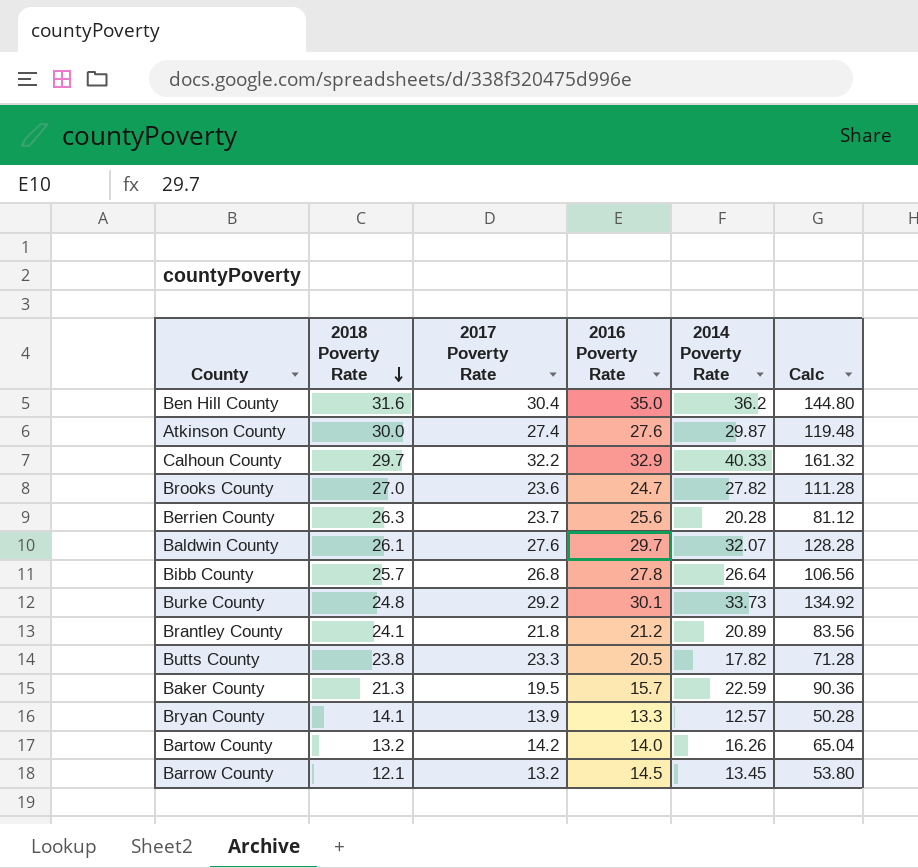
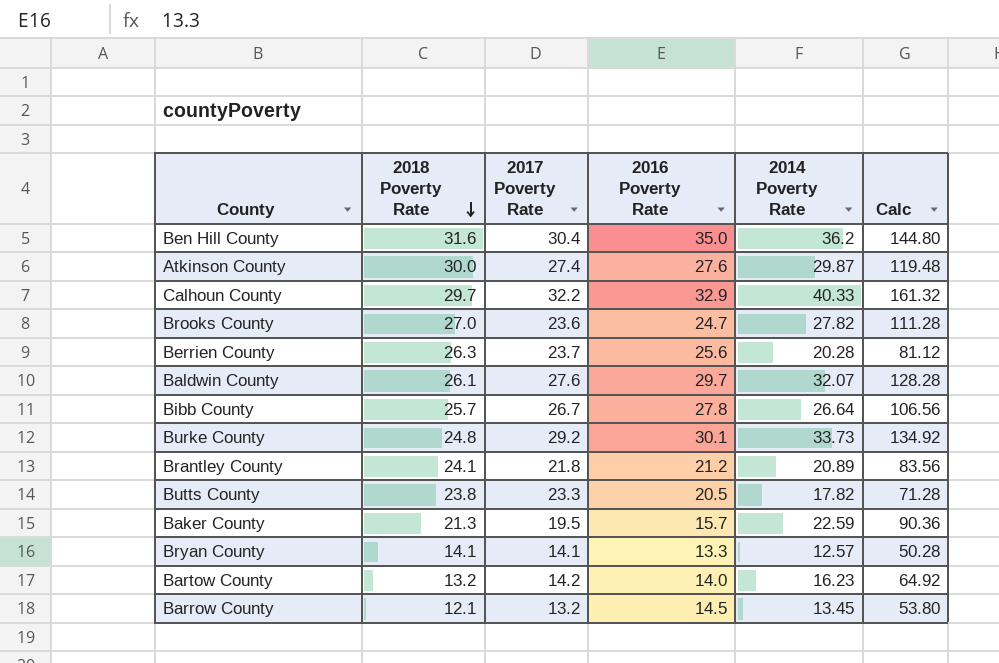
Bibb County | 2017 Poverty Rate: 26.8 -> 26.7
Bryan County | 2017 Poverty Rate: 13.9 -> 14.1
Bartow County | 2014 Poverty Rate: 16.26 -> 16.23
Bartow County | Calc: 65.04 -> 64.92

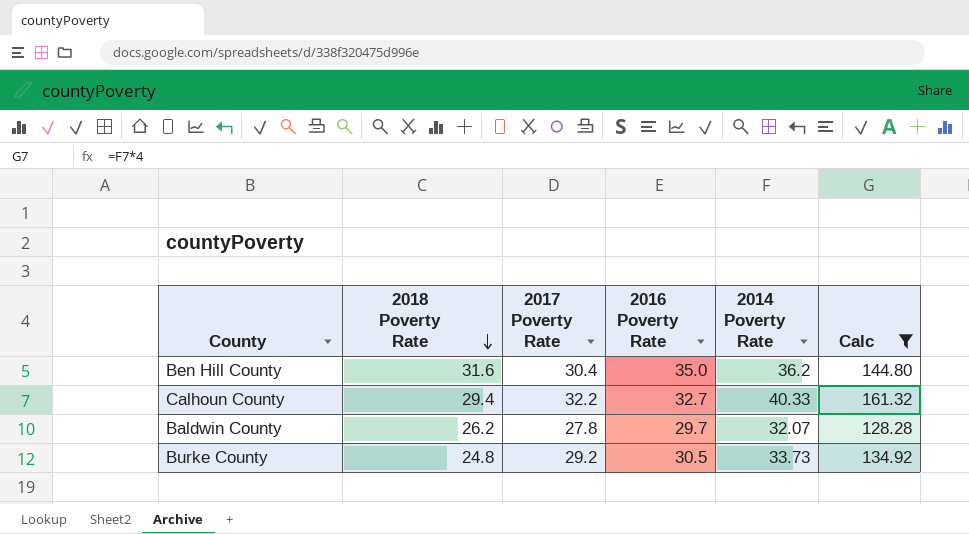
filter: none -> Calc >= 128.28
Calhoun County | 2018 Poverty Rate: 29.7 -> 29.4
Calhoun County | 2016 Poverty Rate: 32.9 -> 32.7
Baldwin County | 2018 Poverty Rate: 26.1 -> 26.2
Baldwin County | 2017 Poverty Rate: 27.6 -> 27.8
Burke County | 2016 Poverty Rate: 30.1 -> 30.5

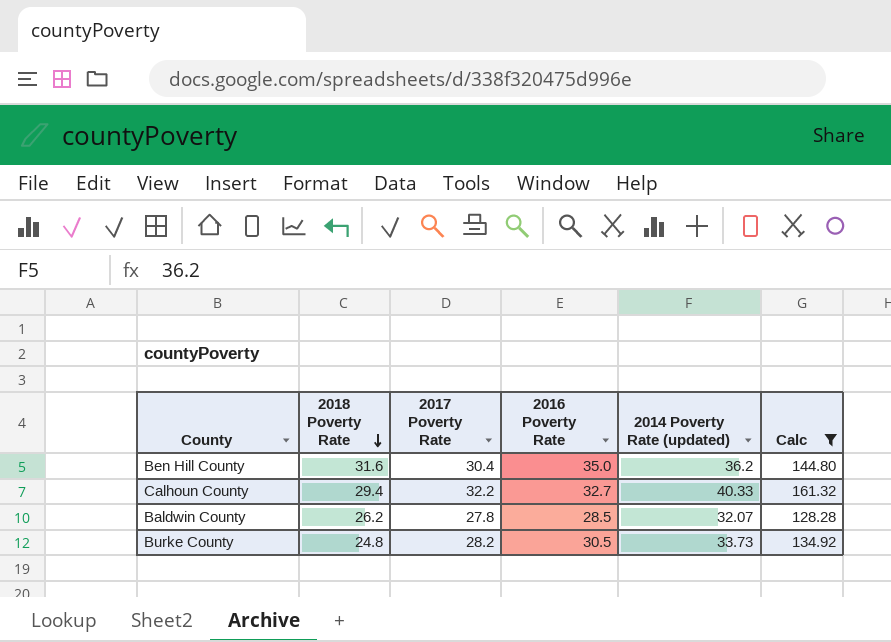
column name: 2014 Poverty Rate -> 2014 Poverty Rate (updated)
Baldwin County | 2016 Poverty Rate: 29.7 -> 28.5
Burke County | 2017 Poverty Rate: 29.2 -> 28.2

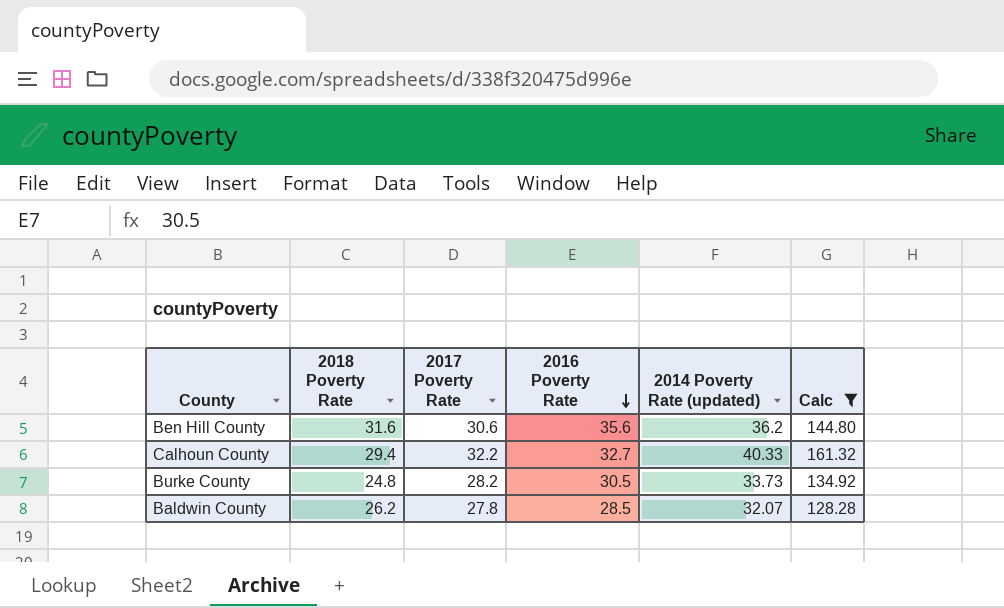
row order: 2018 Poverty Rate descending -> 2016 Poverty Rate descending
Ben Hill County | 2017 Poverty Rate: 30.4 -> 30.6
Ben Hill County | 2016 Poverty Rate: 35.0 -> 35.6

